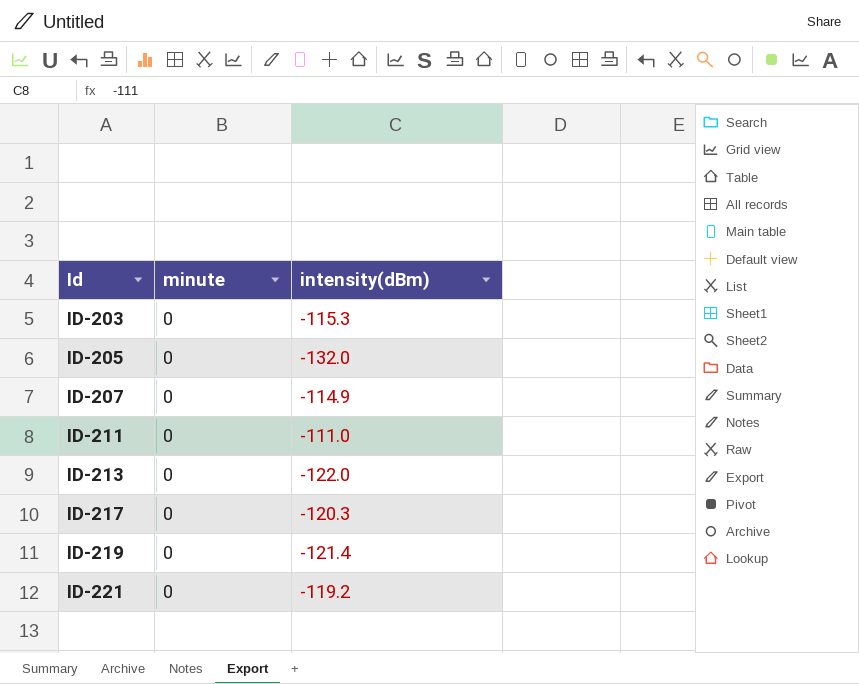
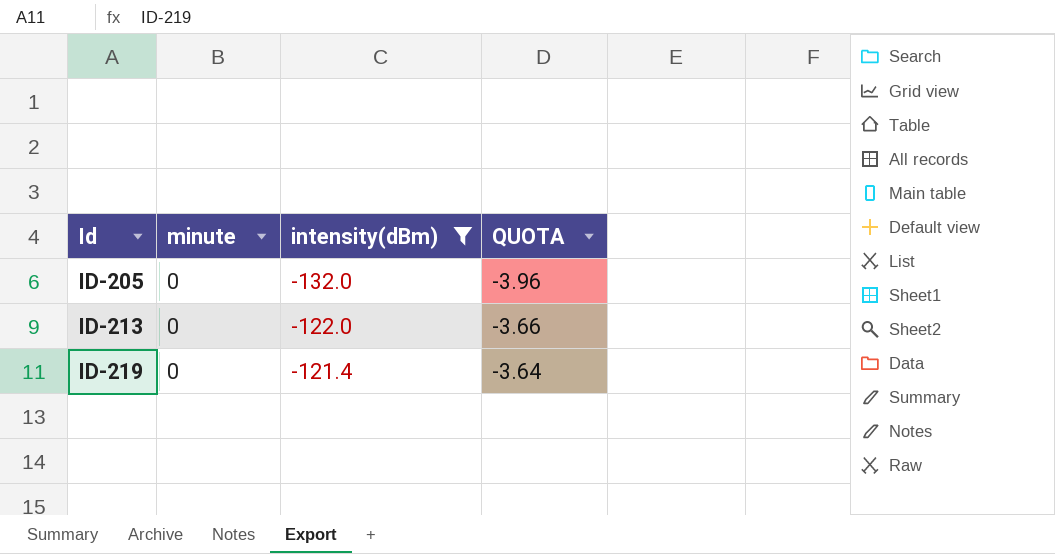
filter: none -> intensity(dBm) <= -121.4
column QUOTA | formula: none -> [intensity(dBm)] * 0.03

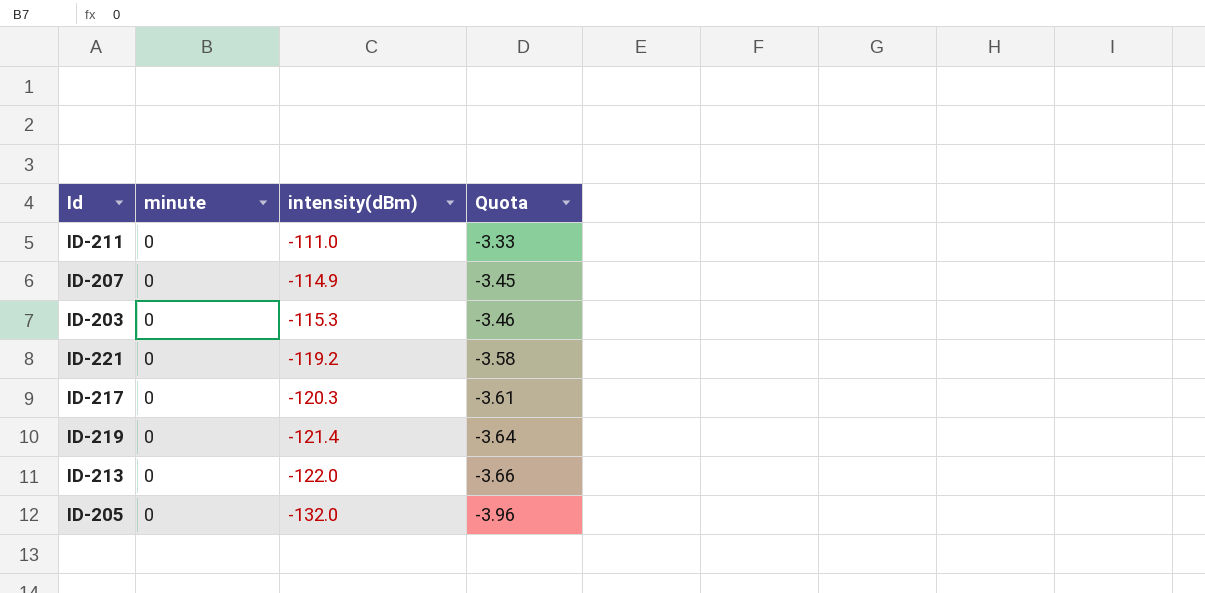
filter: intensity(dBm) <= -121.4 -> none
row order: Id ascending -> intensity(dBm) descending
column name: QUOTA -> Quota

